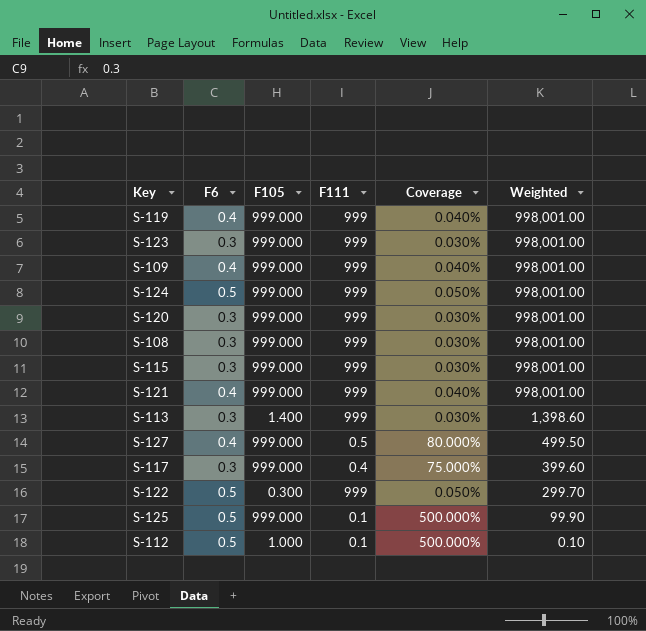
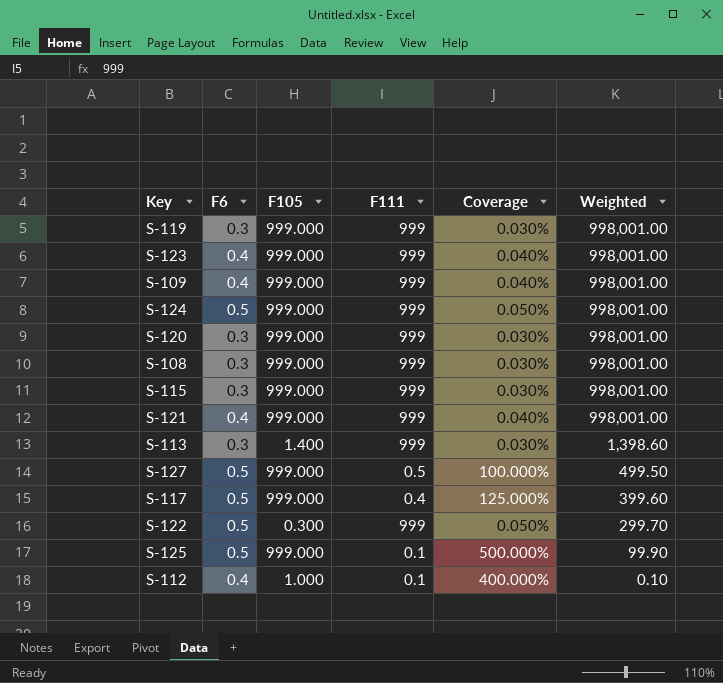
S-119 | F6: 0.4 -> 0.3
S-119 | Coverage: 0.040% -> 0.030%
S-123 | F6: 0.3 -> 0.4
S-123 | Coverage: 0.030% -> 0.040%
S-127 | F6: 0.4 -> 0.5
S-127 | Coverage: 80.000% -> 100.000%
S-117 | F6: 0.3 -> 0.5
S-117 | Coverage: 75.000% -> 125.000%
S-112 | F6: 0.5 -> 0.4
S-112 | Coverage: 500.000% -> 400.000%

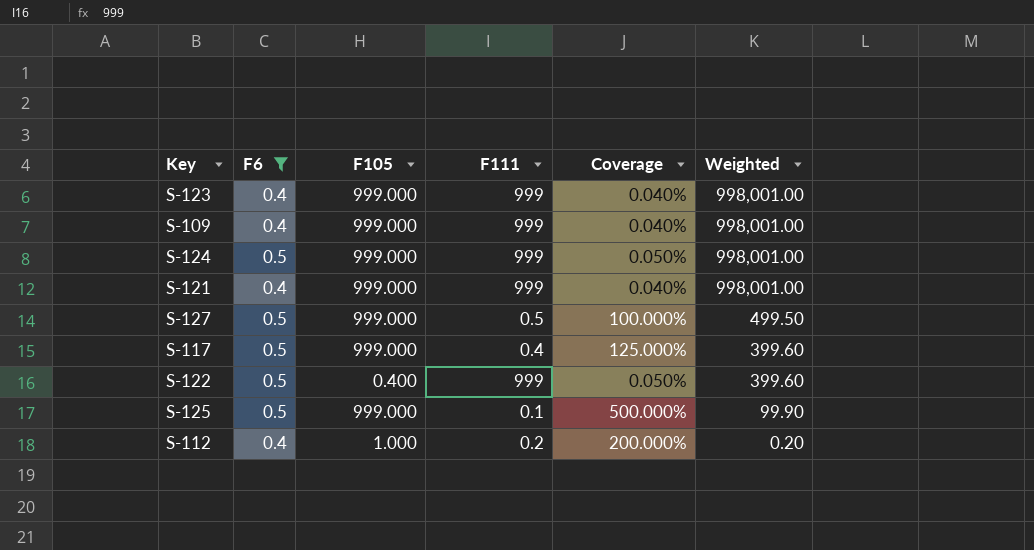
filter: none -> F6 != 0.3
S-122 | F105: 0.300 -> 0.400
S-122 | Weighted: 299.70 -> 399.60
S-112 | F111: 0.1 -> 0.2
S-112 | Coverage: 400.000% -> 200.000%
S-112 | Weighted: 0.10 -> 0.20

